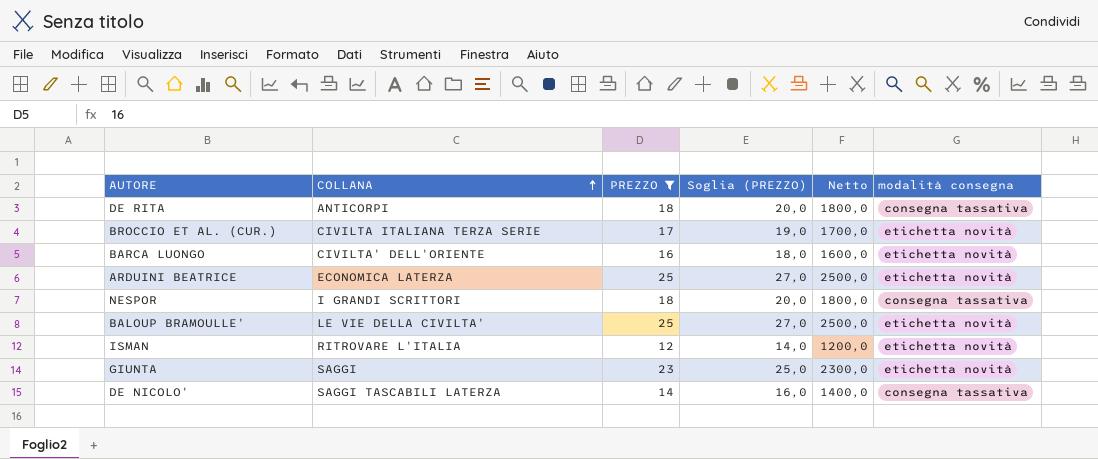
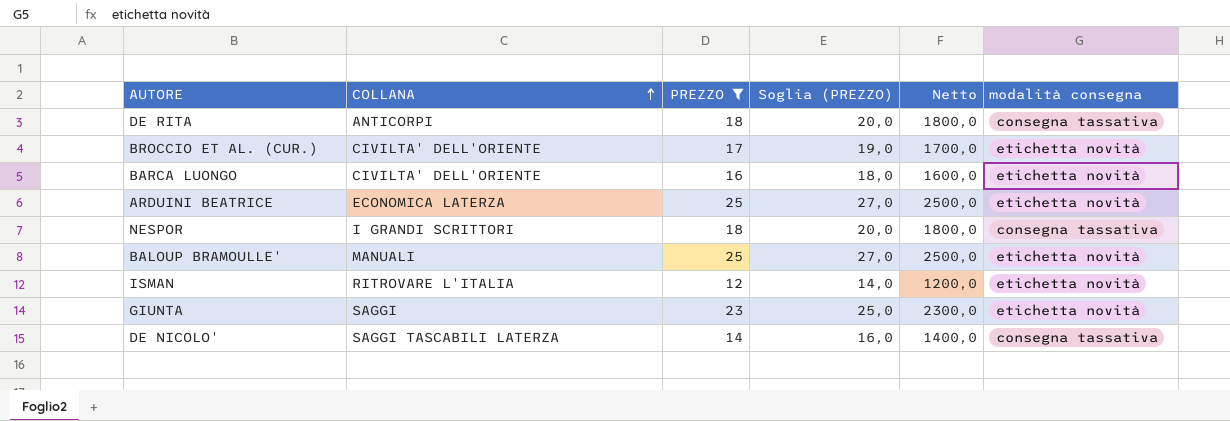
BROCCIO ET AL. (CUR.) | COLLANA: CIVILTA ITALIANA TERZA SERIE -> CIVILTA' DELL'ORIENTE
BALOUP BRAMOULLE' | COLLANA: LE VIE DELLA CIVILTA' -> MANUALI

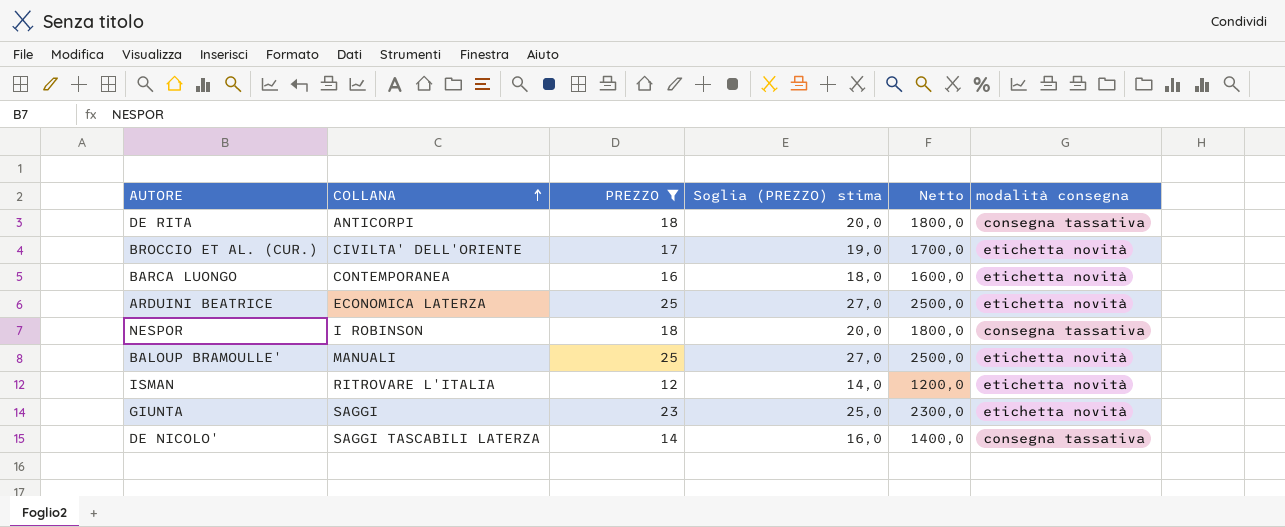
column name: Soglia (PREZZO) -> Soglia (PREZZO) stima
BARCA LUONGO | COLLANA: CIVILTA' DELL'ORIENTE -> CONTEMPORANEA
NESPOR | COLLANA: I GRANDI SCRITTORI -> I ROBINSON

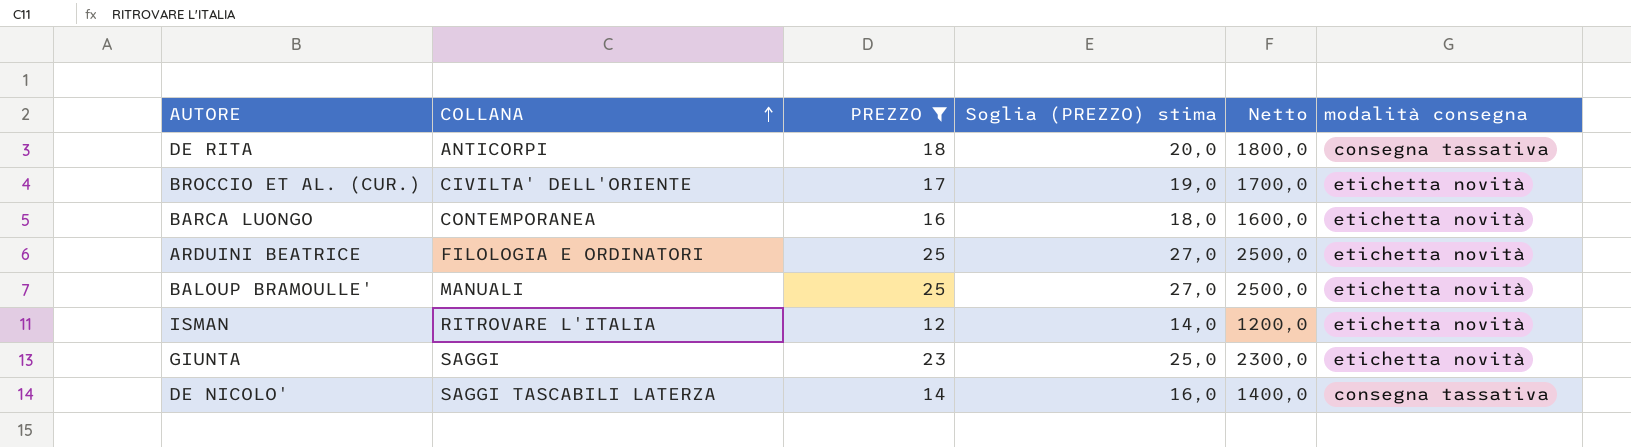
row NESPOR: I ROBINSON | 18 | 20,0 | 1800,0 | consegna tassativa -> none
ARDUINI BEATRICE | COLLANA: ECONOMICA LATERZA -> FILOLOGIA E ORDINATORI

